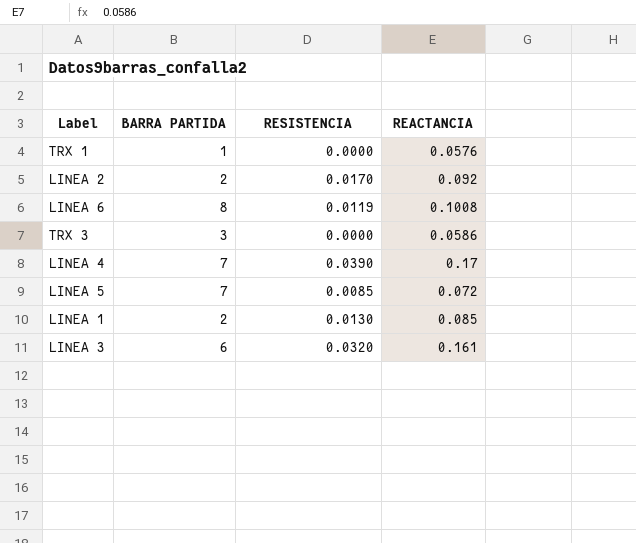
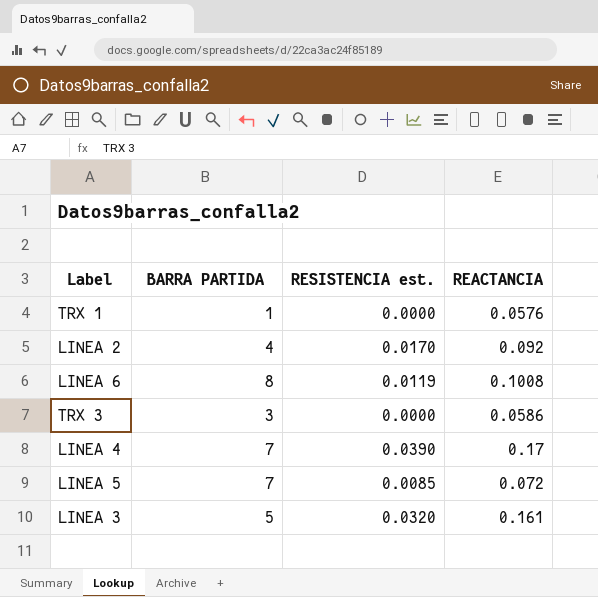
column name: RESISTENCIA -> RESISTENCIA est.
row LINEA 1: 2 | 0.0130 | 0.085 -> none
LINEA 2 | BARRA PARTIDA: 2 -> 4
LINEA 3 | BARRA PARTIDA: 6 -> 5

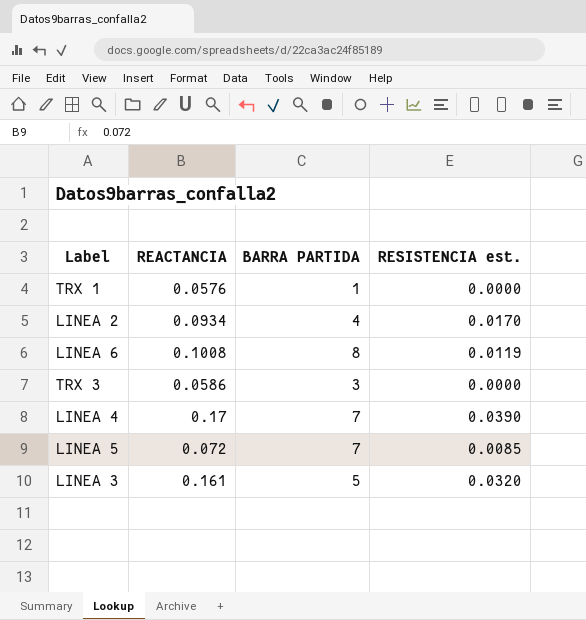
column REACTANCIA | position: 4 -> 2
LINEA 2 | REACTANCIA: 0.092 -> 0.0934

